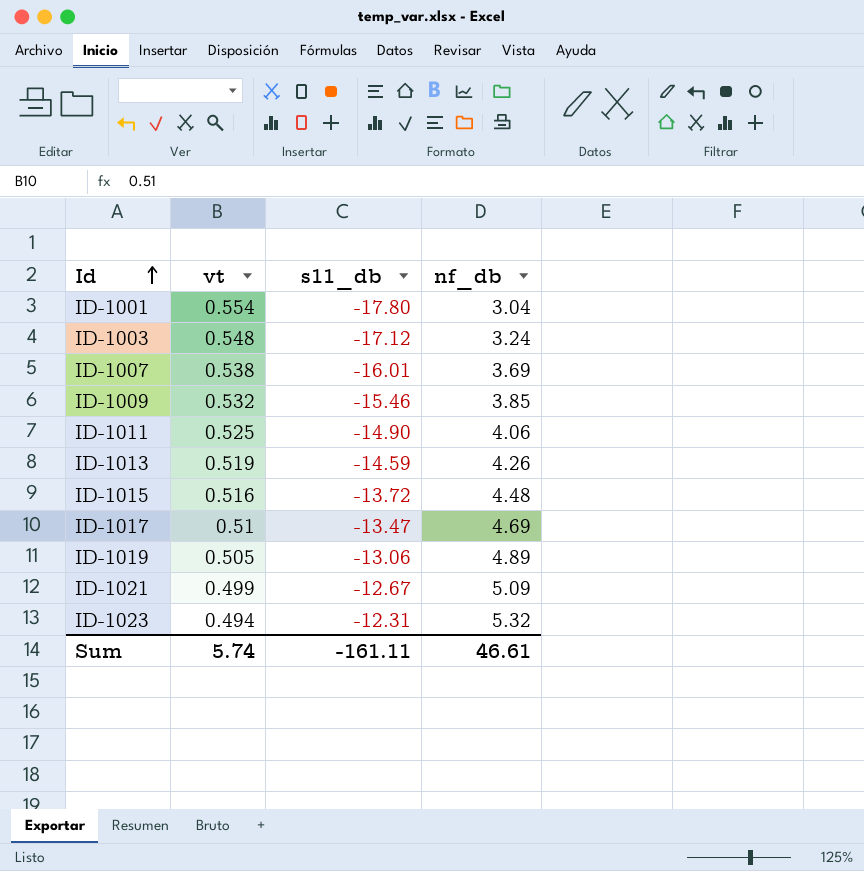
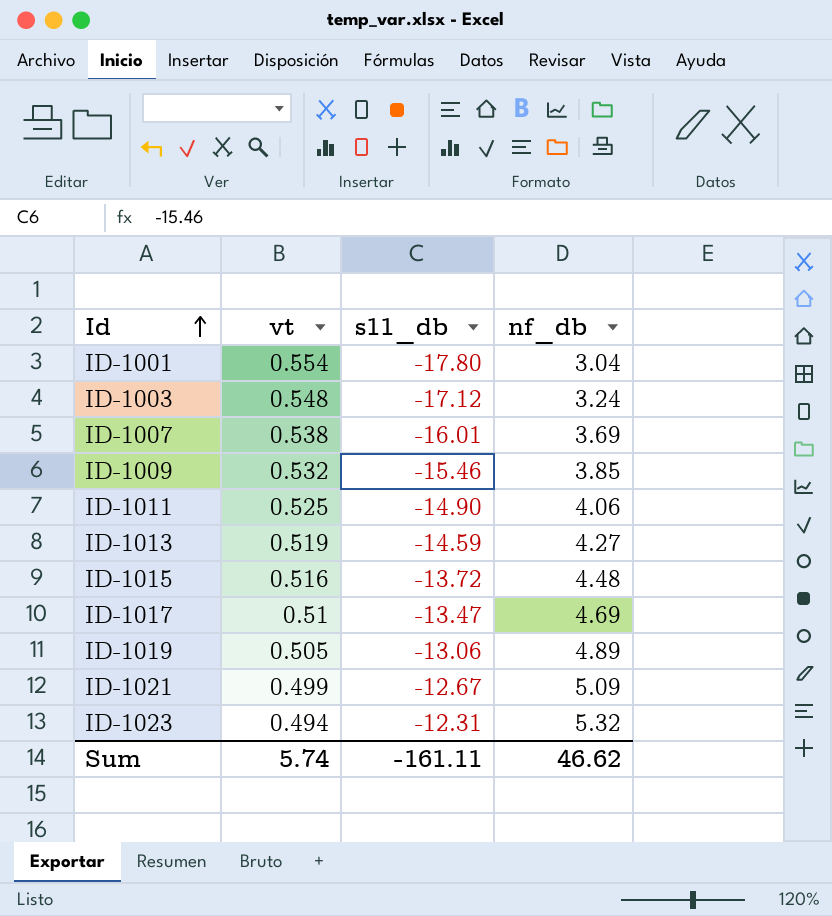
ID-1013 | nf_db: 4.26 -> 4.27
Sum | nf_db: 46.61 -> 46.62

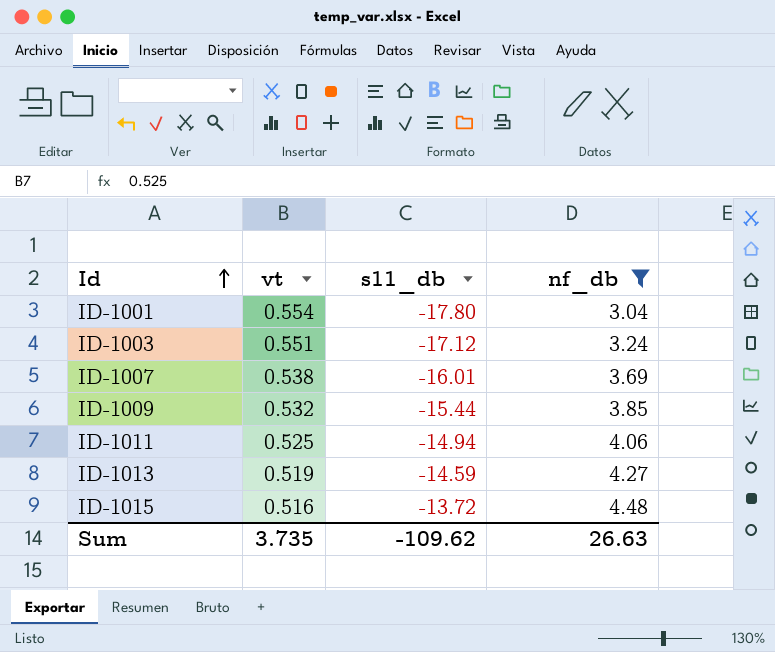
filter: none -> nf_db <= 4.48
ID-1003 | vt: 0.548 -> 0.551
ID-1009 | s11_db: -15.46 -> -15.44
ID-1011 | s11_db: -14.90 -> -14.94
Sum | vt: 5.74 -> 3.735
Sum | s11_db: -161.11 -> -109.62
Sum | nf_db: 46.62 -> 26.63

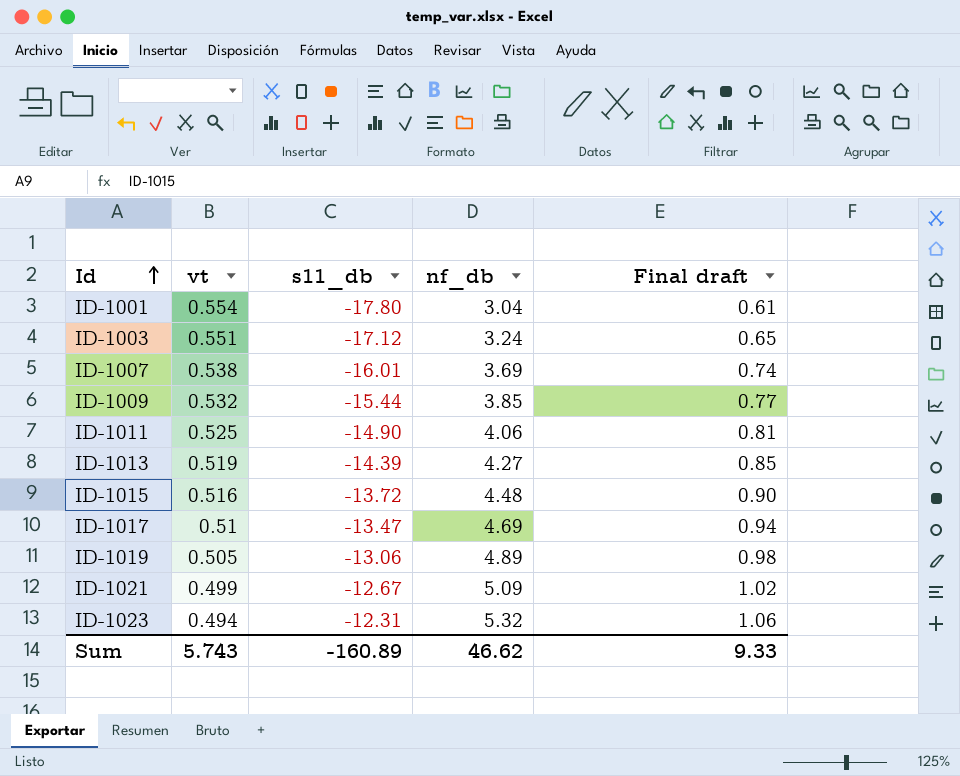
filter: nf_db <= 4.48 -> none
column Final draft | formula: none -> [nf_db] * 0.2
ID-1011 | s11_db: -14.94 -> -14.90
ID-1013 | s11_db: -14.59 -> -14.39
Sum | vt: 3.735 -> 5.743
Sum | s11_db: -109.62 -> -160.89
Sum | nf_db: 26.63 -> 46.62

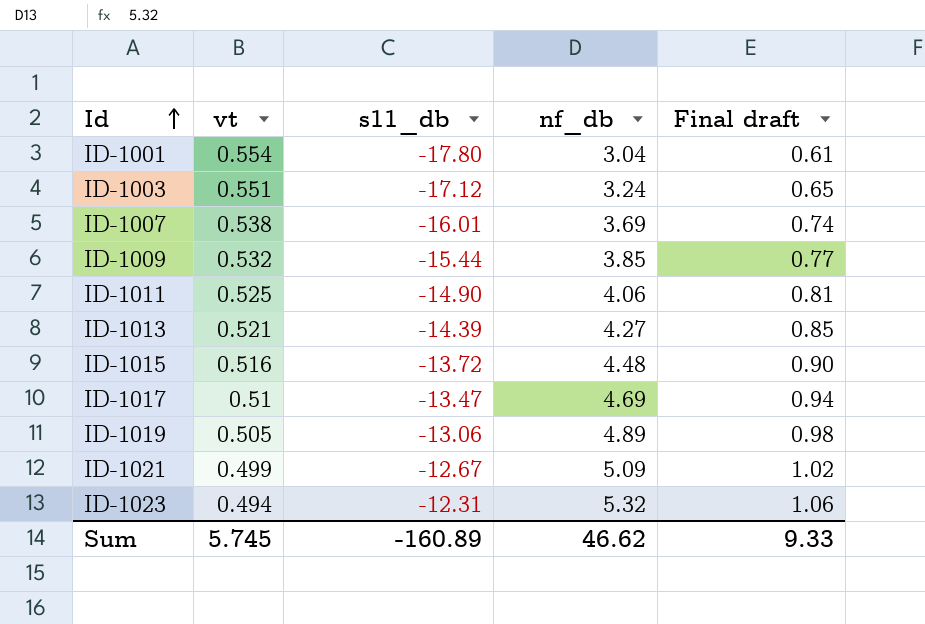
ID-1013 | vt: 0.519 -> 0.521
Sum | vt: 5.743 -> 5.745

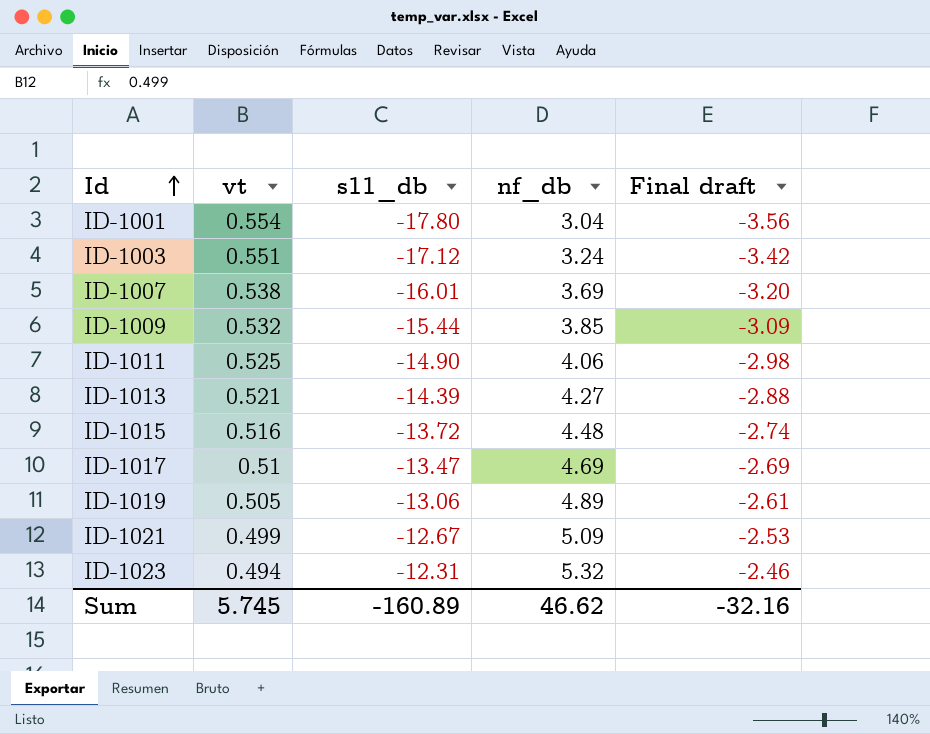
column Final draft | formula: [nf_db] * 0.2 -> [s11_db] * 0.2
Sum | Final draft: 9.33 -> -32.16

